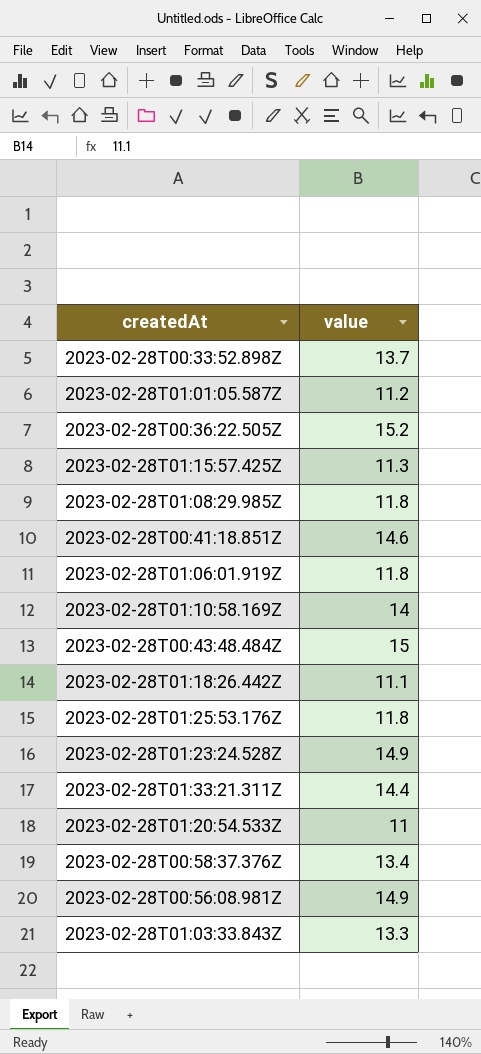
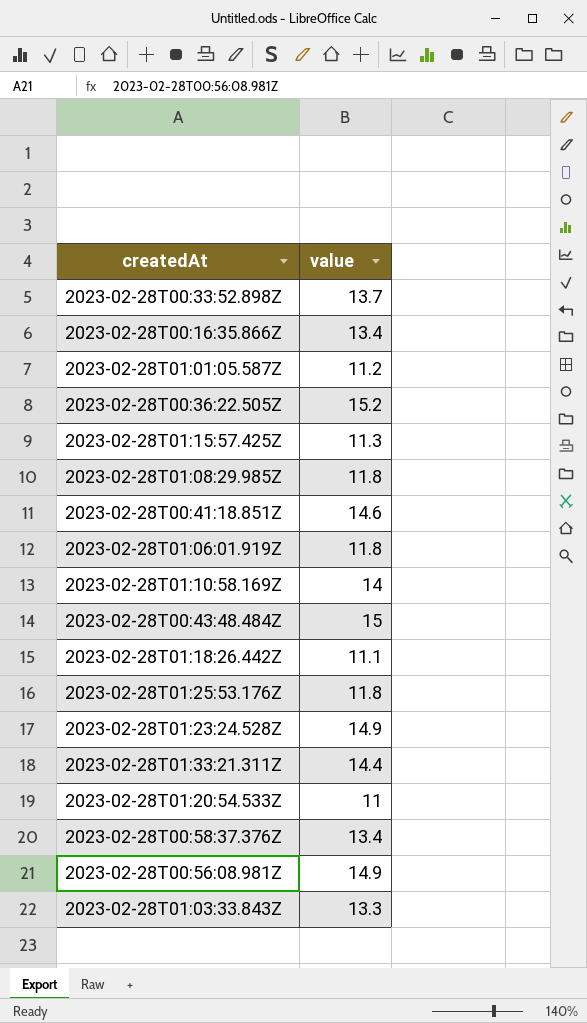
row 2023-02-28T00:16:35.866Z: none -> 13.4

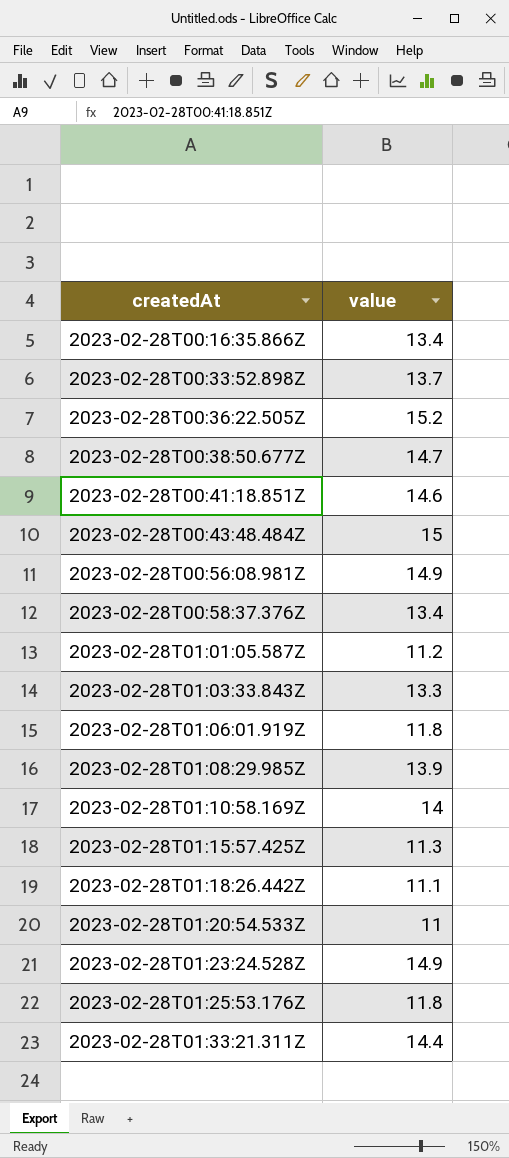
row order: none -> createdAt ascending
row 2023-02-28T00:38:50.677Z: none -> 14.7
2023-02-28T01:08:29.985Z | value: 11.8 -> 13.9

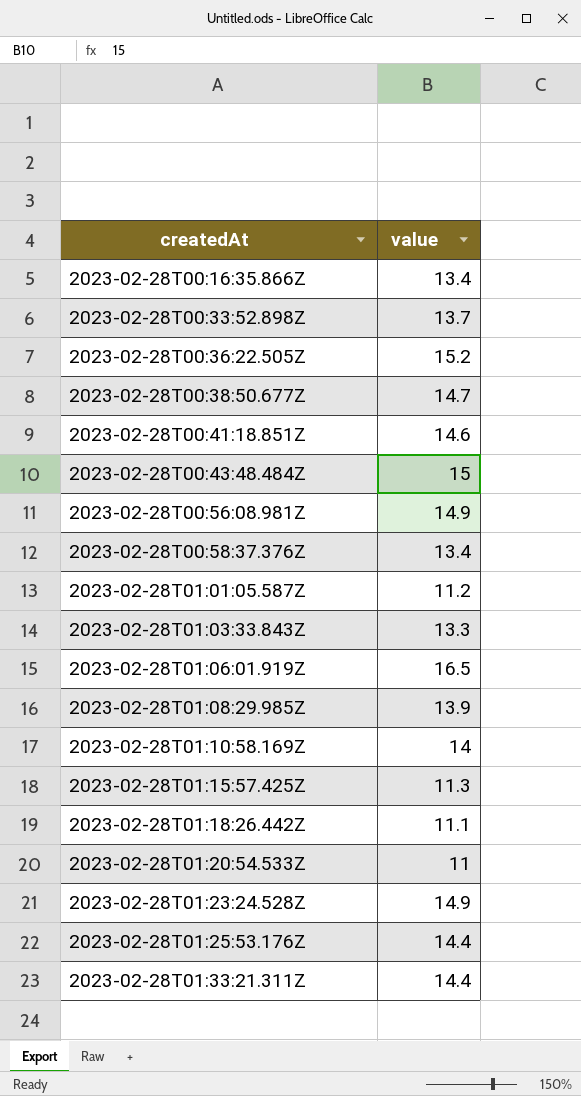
2023-02-28T01:06:01.919Z | value: 11.8 -> 16.5
2023-02-28T01:25:53.176Z | value: 11.8 -> 14.4

